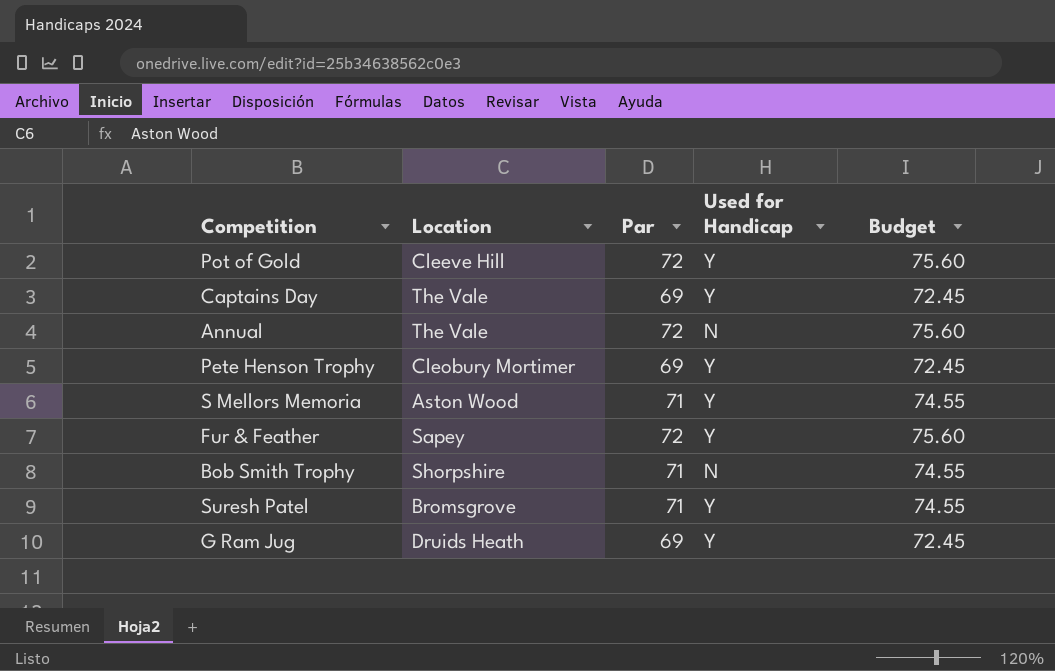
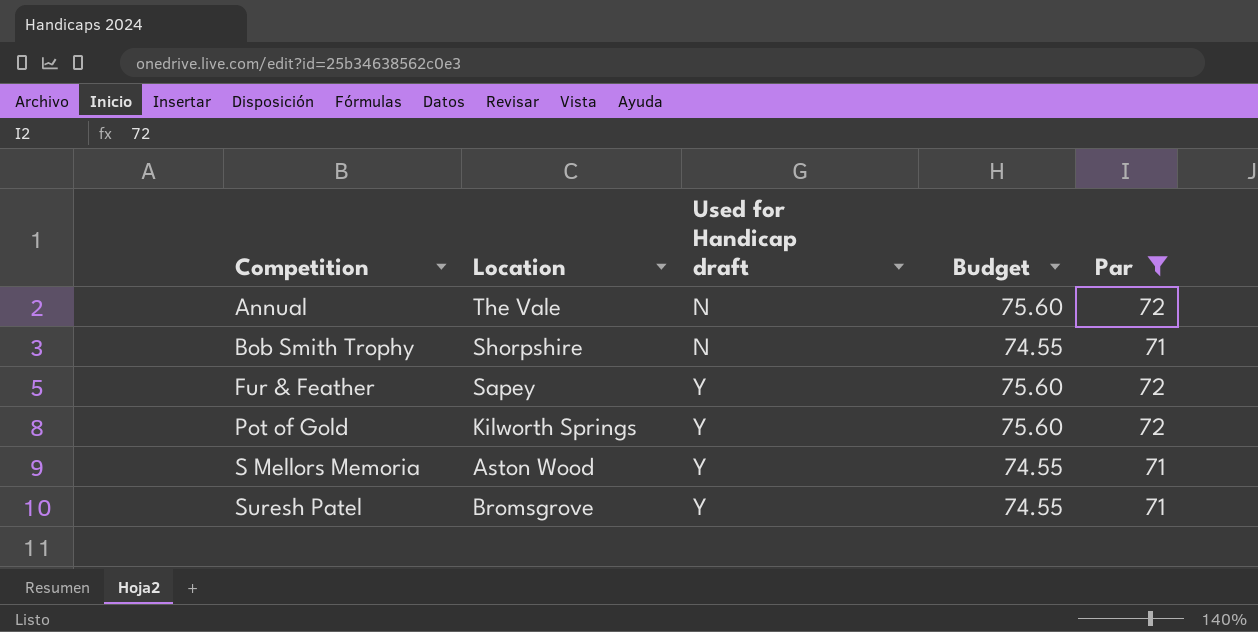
filter: none -> Par != 69
row order: none -> Competition ascending
column name: Used for Handicap -> Used for Handicap draft
column Par | position: 3 -> 5
Pot of Gold | Location: Cleeve Hill -> Kilworth Springs

